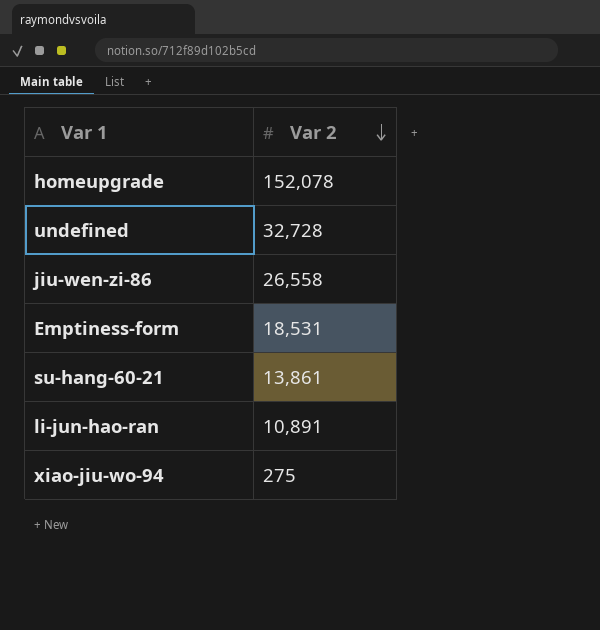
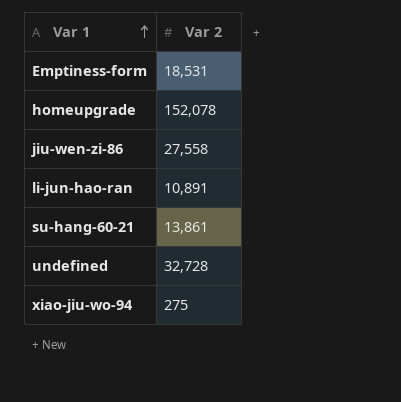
row order: Var 2 descending -> Var 1 ascending
jiu-wen-zi-86 | Var 2: 26,558 -> 27,558

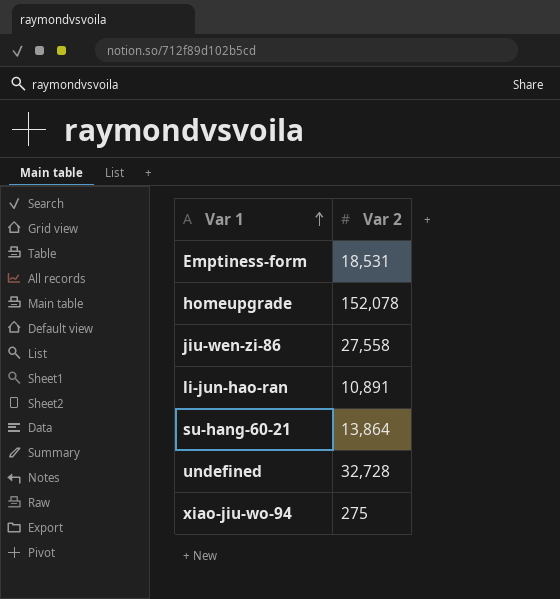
su-hang-60-21 | Var 2: 13,861 -> 13,864

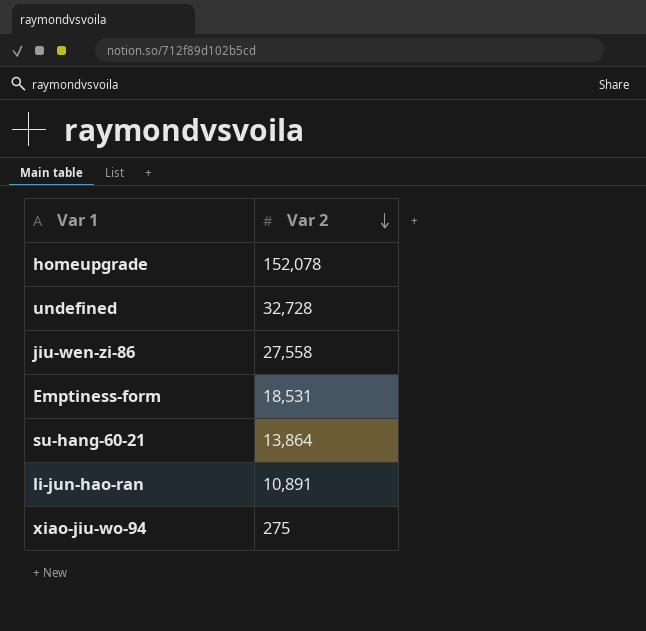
row order: Var 1 ascending -> Var 2 descending

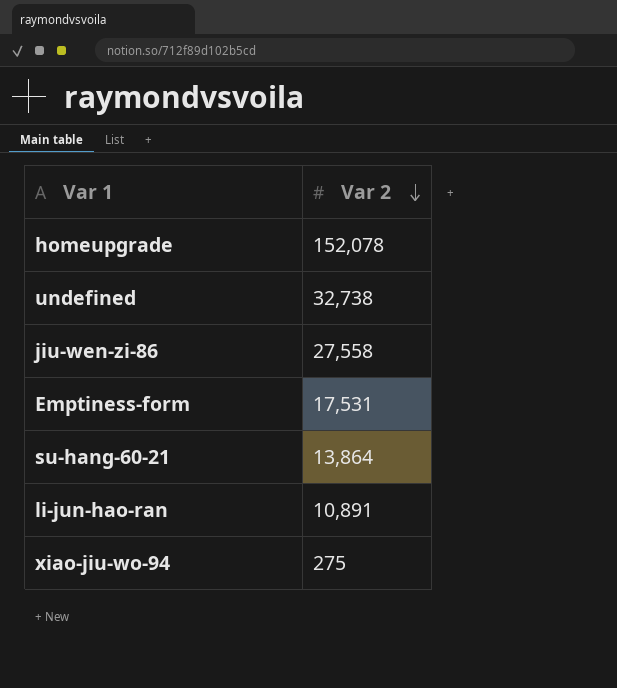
undefined | Var 2: 32,728 -> 32,738
Emptiness-form | Var 2: 18,531 -> 17,531

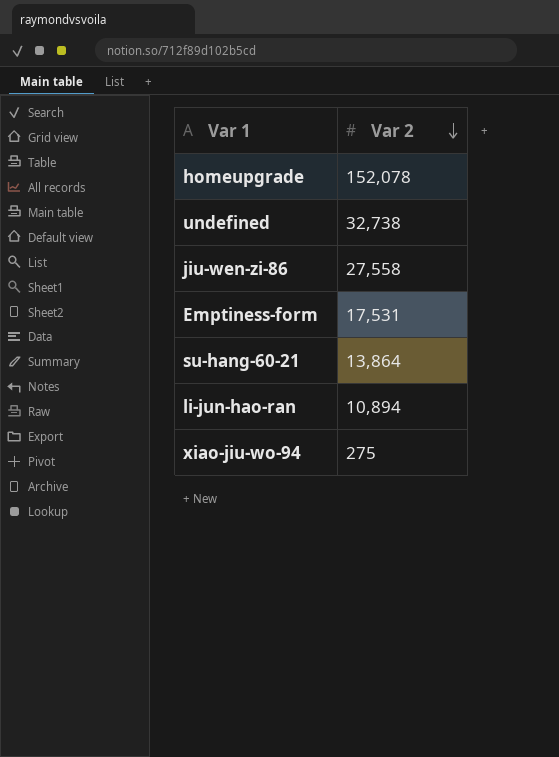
li-jun-hao-ran | Var 2: 10,891 -> 10,894

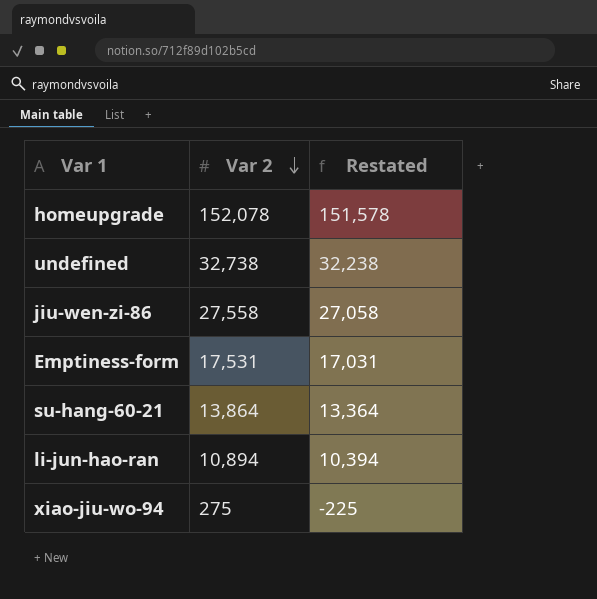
column Restated | formula: none -> [Var 2] - 500

